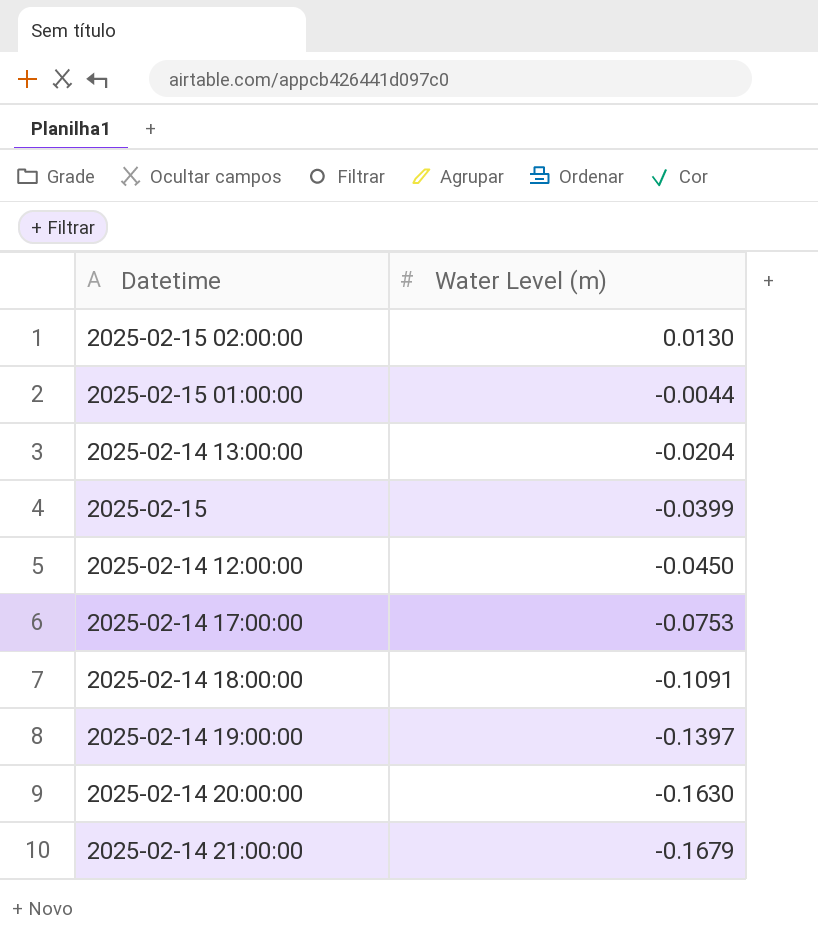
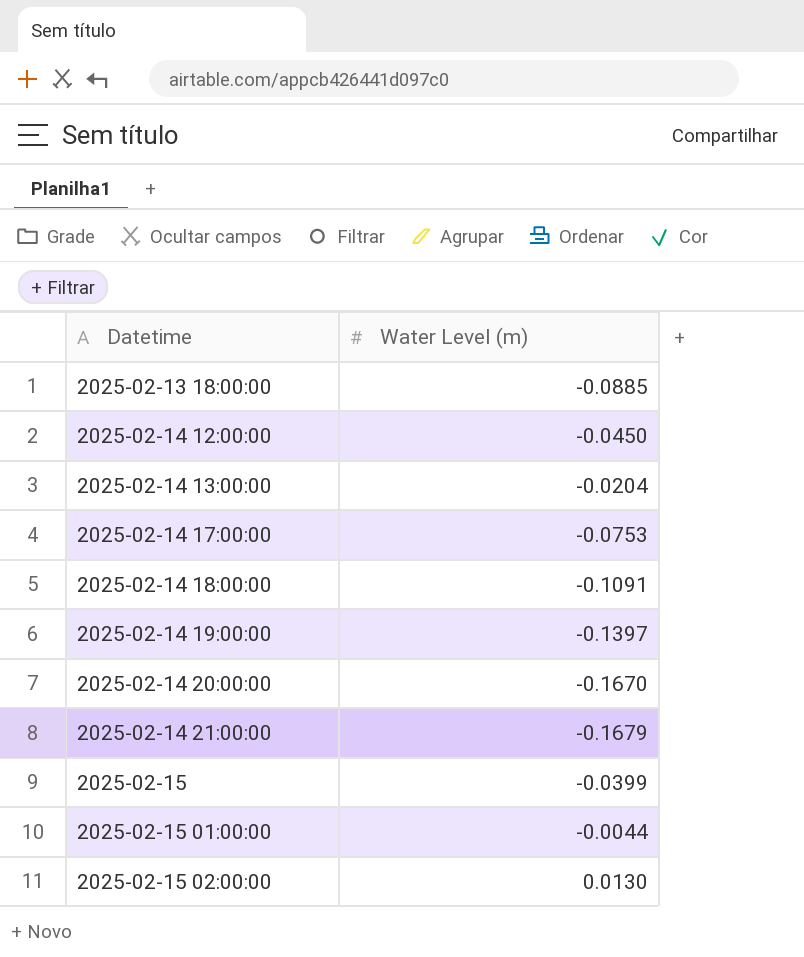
row order: Water Level (m) descending -> Datetime ascending
row 2025-02-13 18:00:00: none -> -0.0885
2025-02-14 20:00:00 | Water Level (m): -0.1630 -> -0.1670

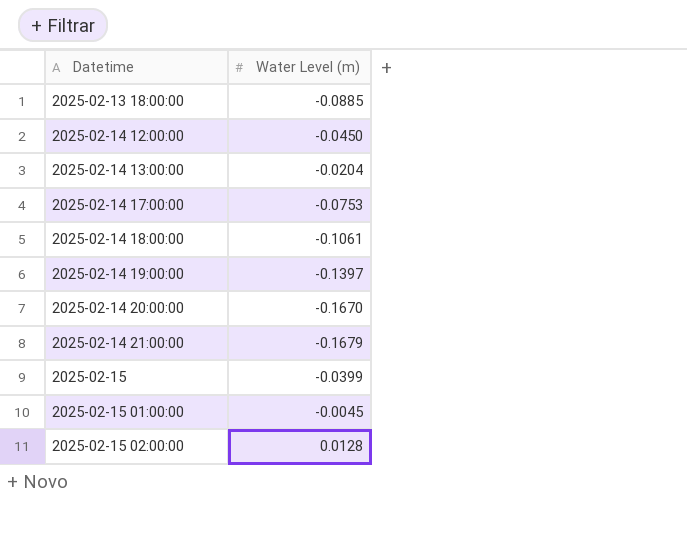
2025-02-14 18:00:00 | Water Level (m): -0.1091 -> -0.1061
2025-02-15 01:00:00 | Water Level (m): -0.0044 -> -0.0045
2025-02-15 02:00:00 | Water Level (m): 0.0130 -> 0.0128

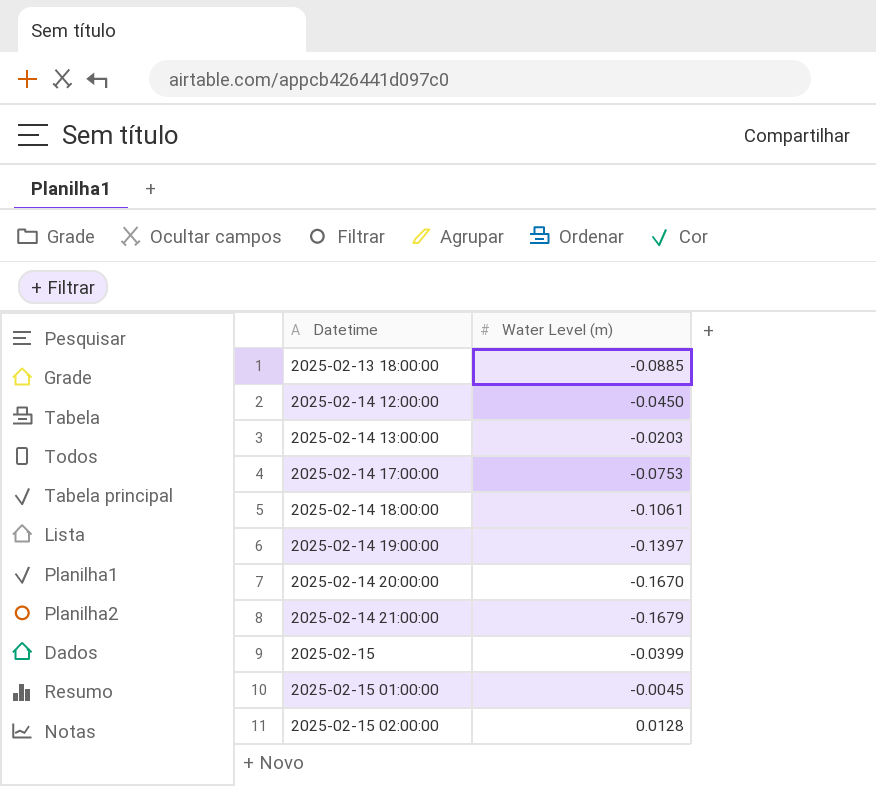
2025-02-14 13:00:00 | Water Level (m): -0.0204 -> -0.0203

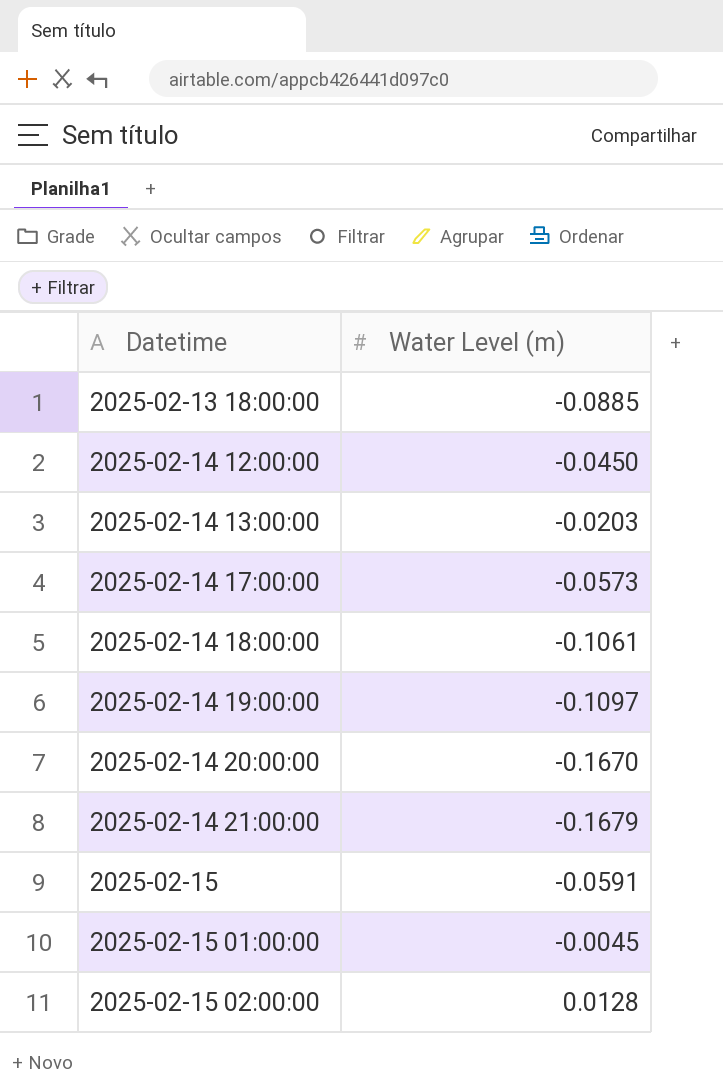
2025-02-14 17:00:00 | Water Level (m): -0.0753 -> -0.0573
2025-02-14 19:00:00 | Water Level (m): -0.1397 -> -0.1097
2025-02-15 | Water Level (m): -0.0399 -> -0.0591

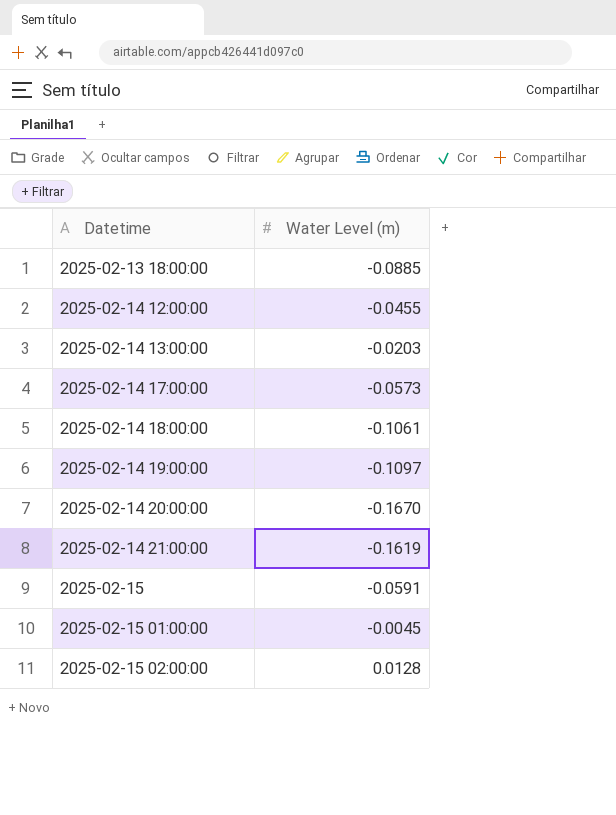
2025-02-14 12:00:00 | Water Level (m): -0.0450 -> -0.0455
2025-02-14 21:00:00 | Water Level (m): -0.1679 -> -0.1619

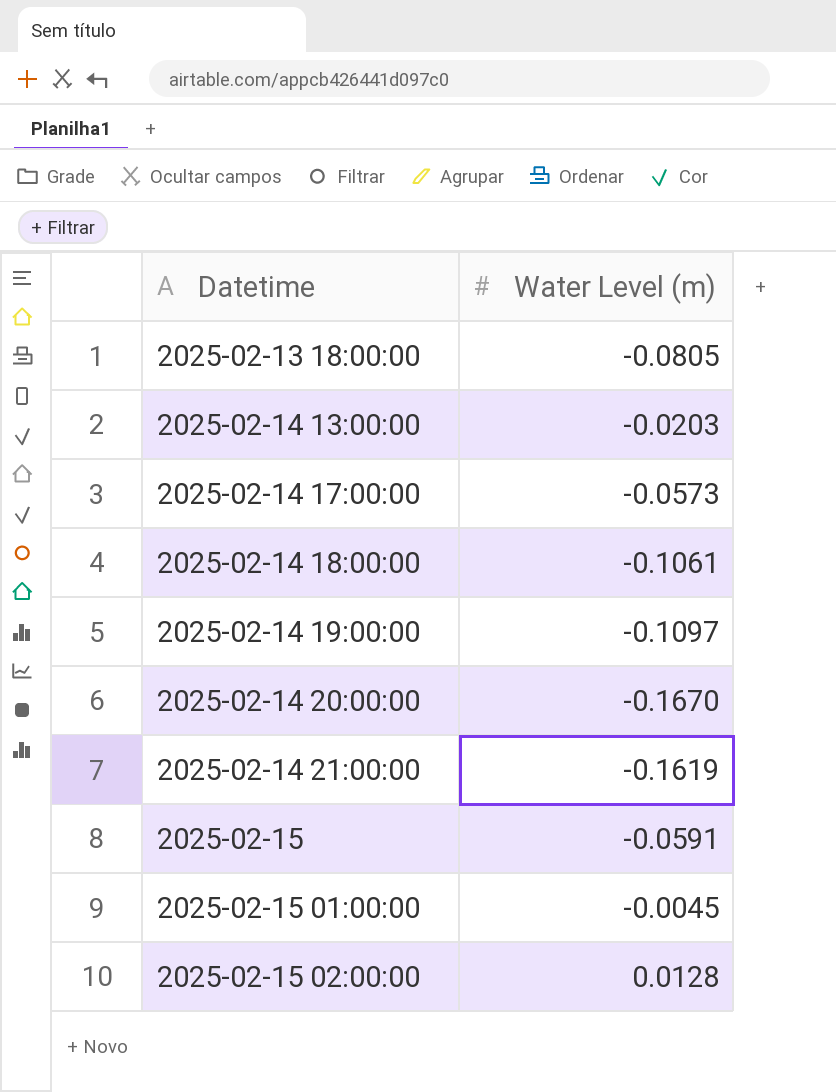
row 2025-02-14 12:00:00: -0.0455 -> none
2025-02-13 18:00:00 | Water Level (m): -0.0885 -> -0.0805

